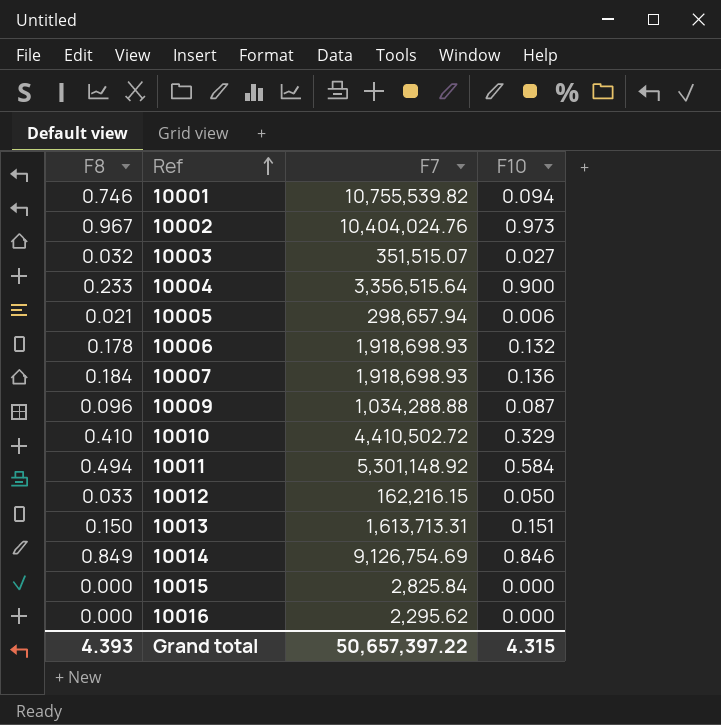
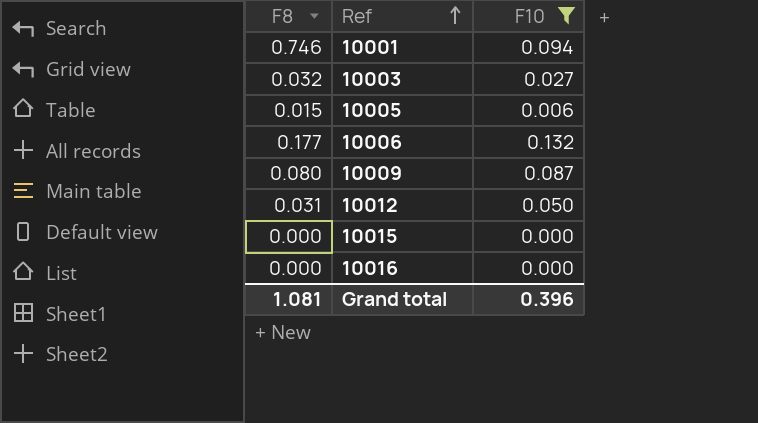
filter: none -> F10 <= 0.132
column F7 | position: 3 -> none
10005 | F8: 0.021 -> 0.015
10006 | F8: 0.178 -> 0.177
10009 | F8: 0.096 -> 0.080
10012 | F8: 0.033 -> 0.031
Grand total | F8: 4.393 -> 1.081
Grand total | F10: 4.315 -> 0.396

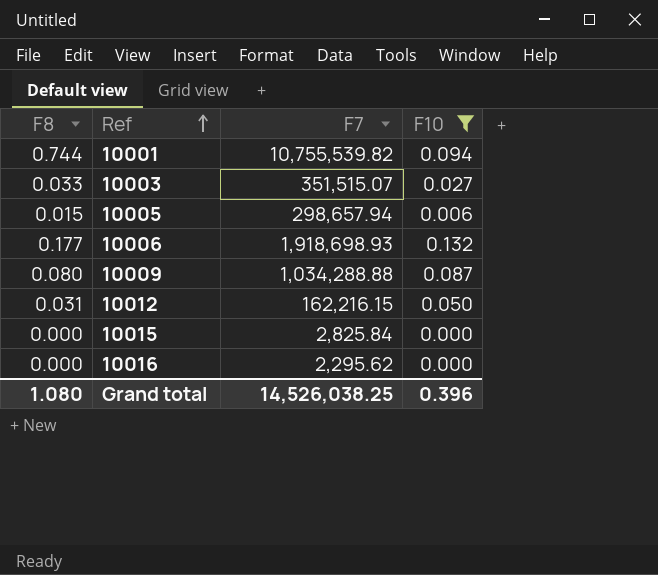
column F7 | position: none -> 3
10001 | F8: 0.746 -> 0.744
10003 | F8: 0.032 -> 0.033
Grand total | F8: 1.081 -> 1.080

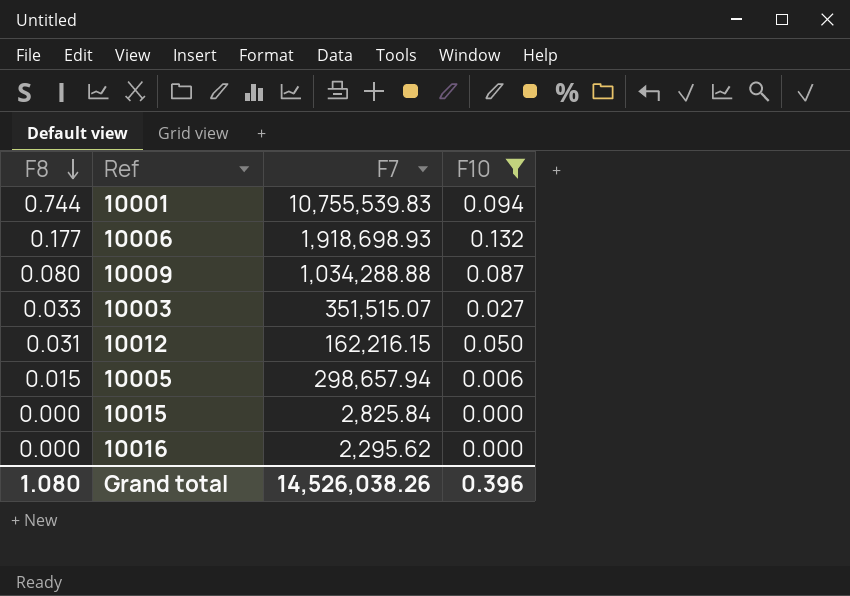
row order: Ref ascending -> F8 descending
10001 | F7: 10,755,539.82 -> 10,755,539.83
Grand total | F7: 14,526,038.25 -> 14,526,038.26

